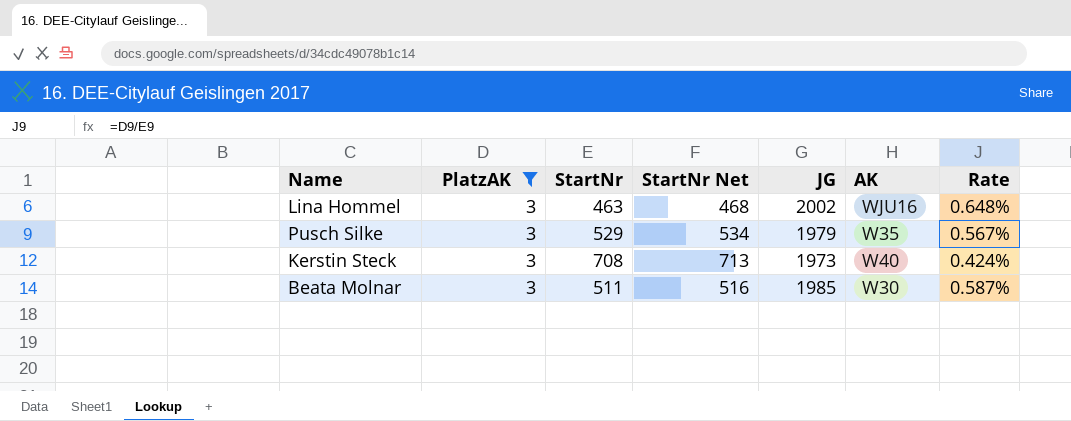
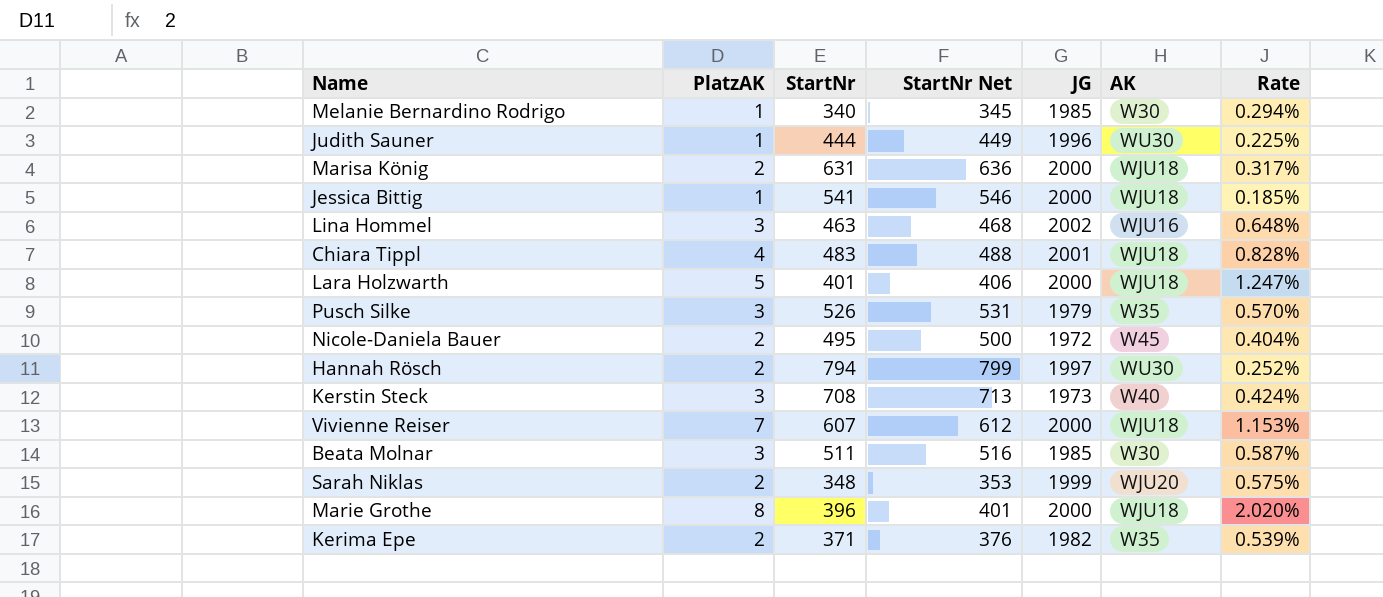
filter: PlatzAK = 3 -> none
Pusch Silke | StartNr: 529 -> 526
Pusch Silke | StartNr Net: 534 -> 531
Pusch Silke | Rate: 0.567% -> 0.570%

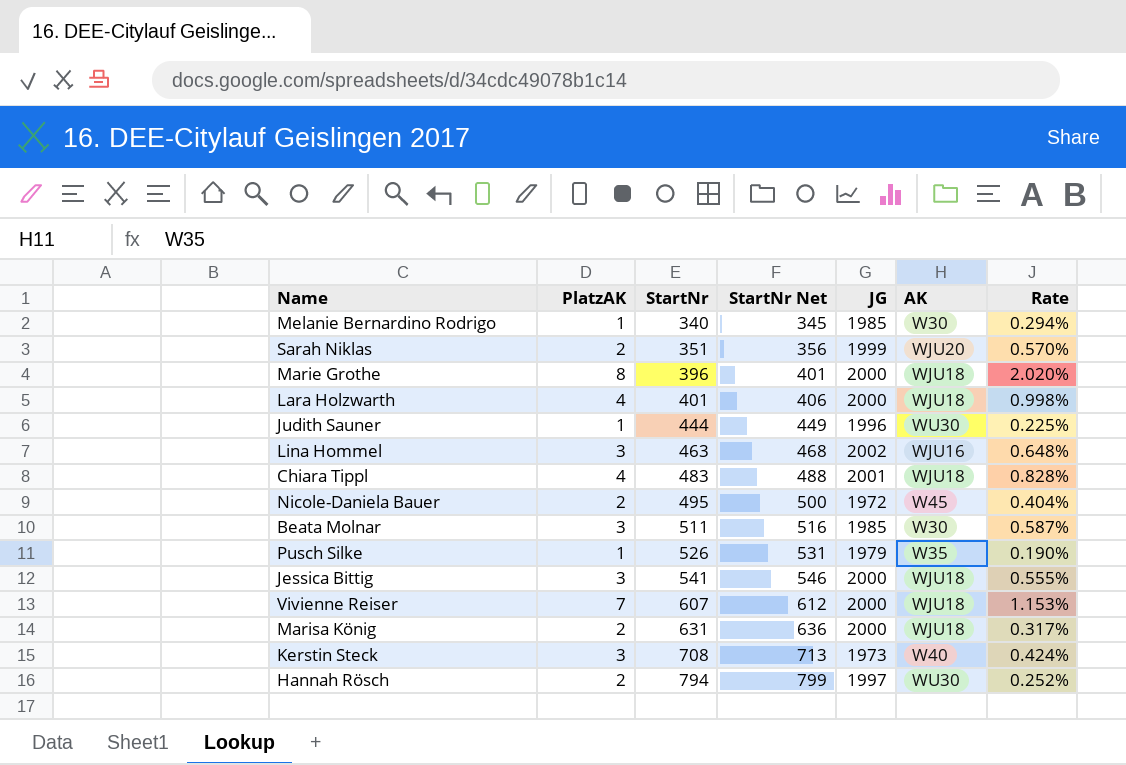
row order: none -> StartNr ascending
row Kerima Epe: 2 | 371 | 376 | 1982 | W35 | 0.539% -> none
Sarah Niklas | StartNr: 348 -> 351
Sarah Niklas | StartNr Net: 353 -> 356
Sarah Niklas | Rate: 0.575% -> 0.570%
Lara Holzwarth | PlatzAK: 5 -> 4
Lara Holzwarth | Rate: 1.247% -> 0.998%
Pusch Silke | PlatzAK: 3 -> 1
Pusch Silke | Rate: 0.570% -> 0.190%
Jessica Bittig | PlatzAK: 1 -> 3
Jessica Bittig | Rate: 0.185% -> 0.555%

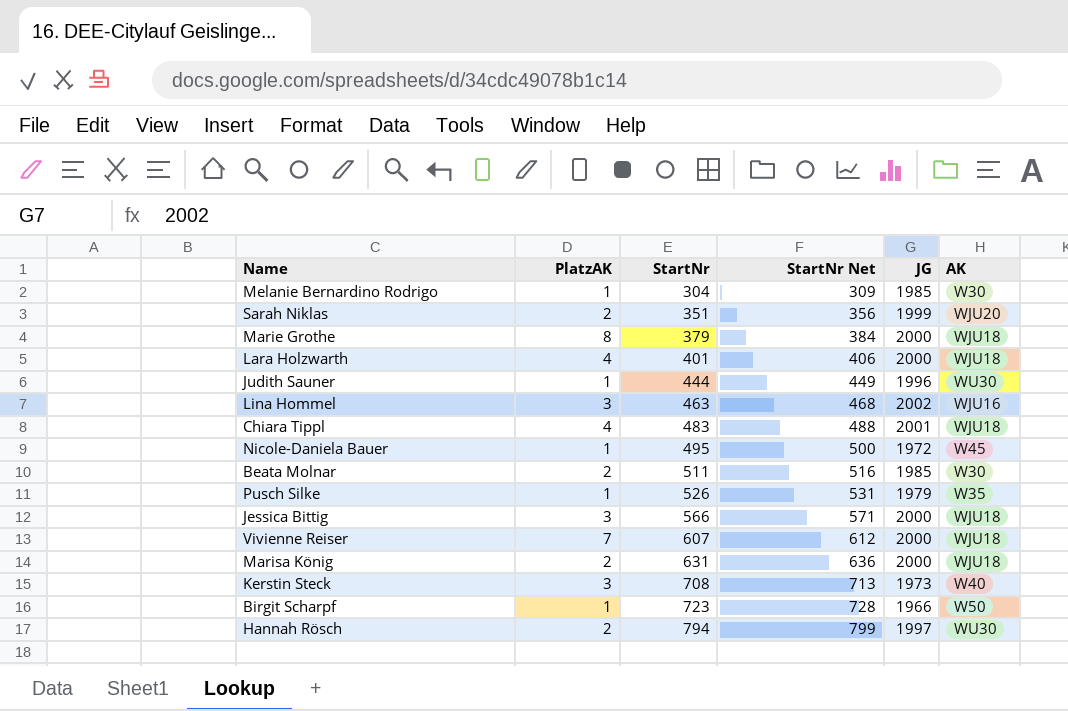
column Rate | formula: [PlatzAK] / [StartNr] -> none
Melanie Bernardino Rodrigo | StartNr: 340 -> 304
Melanie Bernardino Rodrigo | StartNr Net: 345 -> 309
Marie Grothe | StartNr: 396 -> 379
Marie Grothe | StartNr Net: 401 -> 384
Nicole-Daniela Bauer | PlatzAK: 2 -> 1
Beata Molnar | PlatzAK: 3 -> 2
Jessica Bittig | StartNr: 541 -> 566
Jessica Bittig | StartNr Net: 546 -> 571
row Birgit Scharpf: none -> 1 | 723 | 728 | 1966 | W50

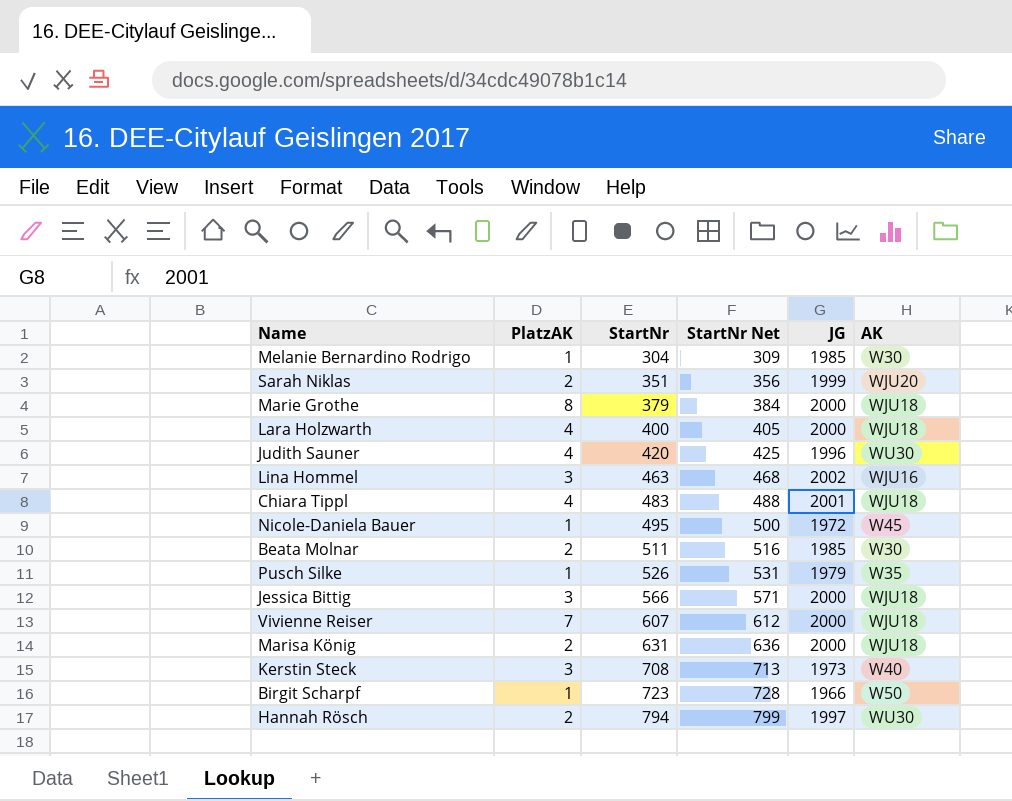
Lara Holzwarth | StartNr: 401 -> 400
Lara Holzwarth | StartNr Net: 406 -> 405
Judith Sauner | PlatzAK: 1 -> 4
Judith Sauner | StartNr: 444 -> 420
Judith Sauner | StartNr Net: 449 -> 425

